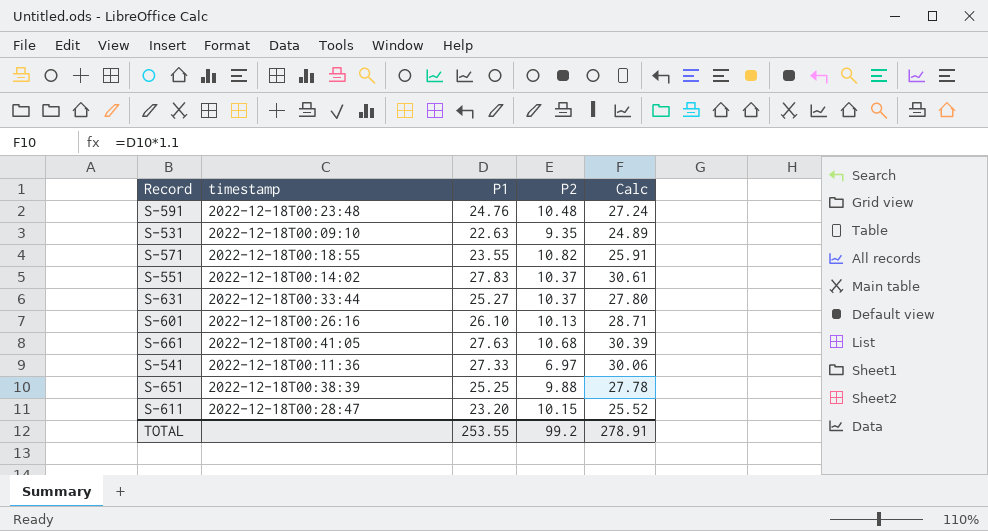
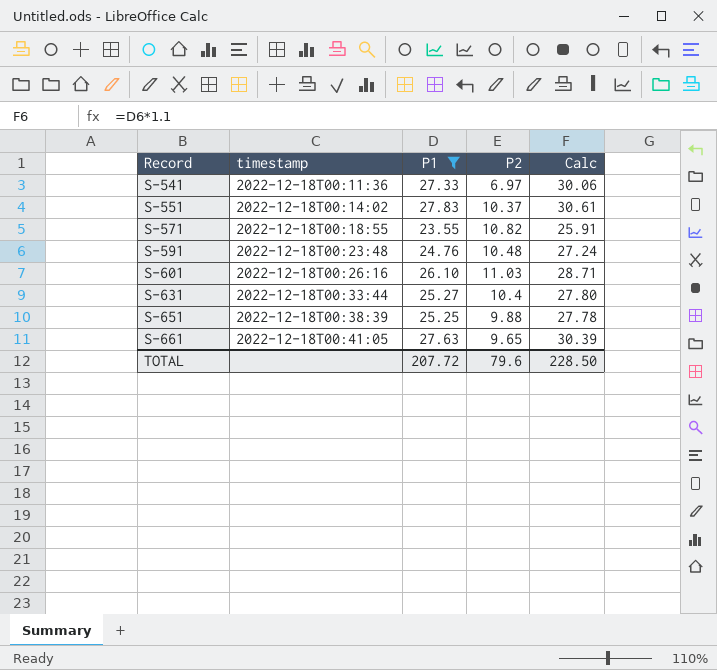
filter: none -> P1 >= 23.55
row order: none -> Record ascending
S-601 | P2: 10.13 -> 11.03
S-631 | P2: 10.37 -> 10.4
S-661 | P2: 10.68 -> 9.65
TOTAL | P1: 253.55 -> 207.72
TOTAL | P2: 99.2 -> 79.6
TOTAL | Calc: 278.91 -> 228.50

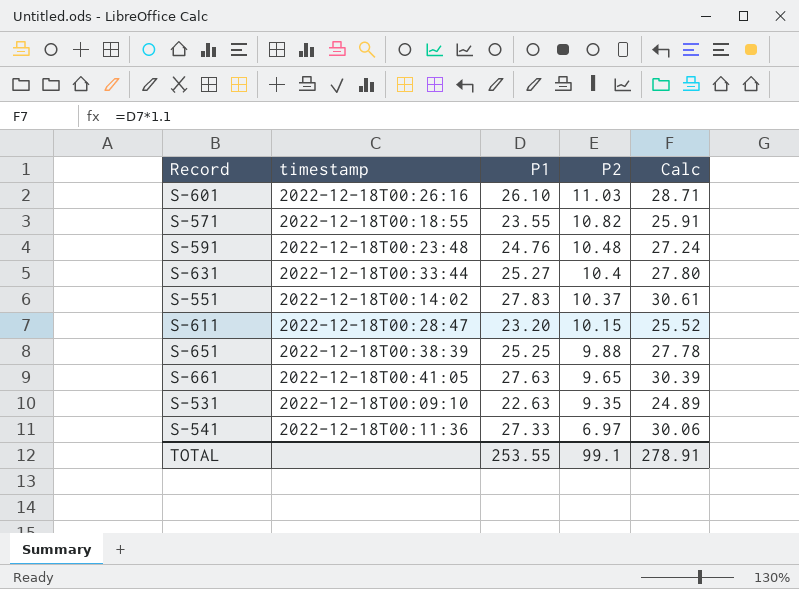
filter: P1 >= 23.55 -> none
row order: Record ascending -> P2 descending
TOTAL | P1: 207.72 -> 253.55
TOTAL | P2: 79.6 -> 99.1
TOTAL | Calc: 228.50 -> 278.91

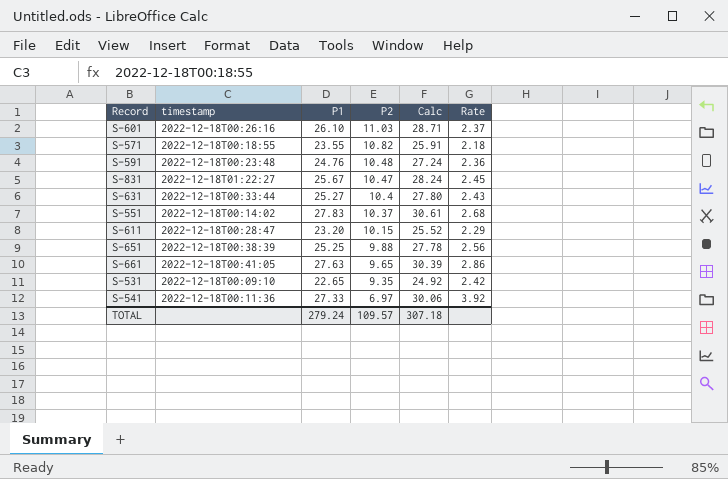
column Rate | formula: none -> [P1] / [P2]
row S-831: none -> 2022-12-18T01:22:27 | 25.67 | 10.47 | 28.24 | 2.45
S-531 | P1: 22.63 -> 22.65
S-531 | Calc: 24.89 -> 24.92
TOTAL | P1: 253.55 -> 279.24
TOTAL | P2: 99.1 -> 109.57
TOTAL | Calc: 278.91 -> 307.18

